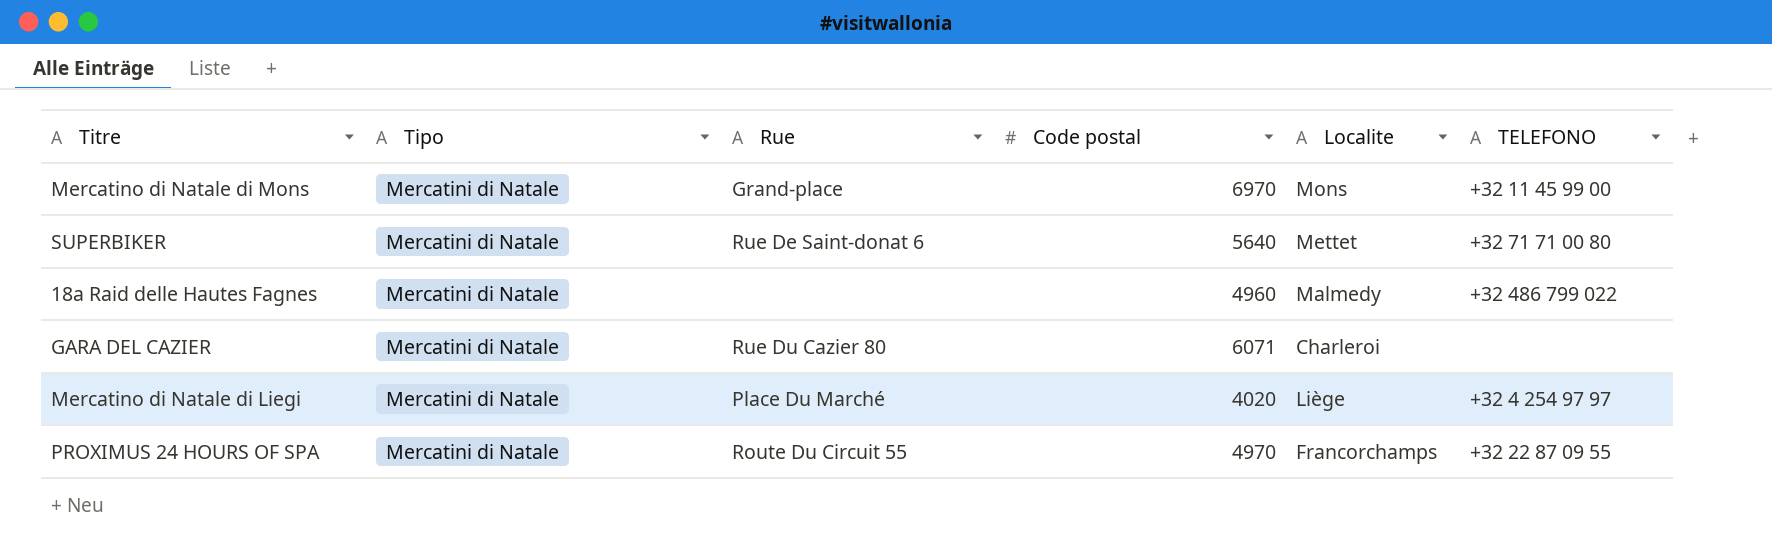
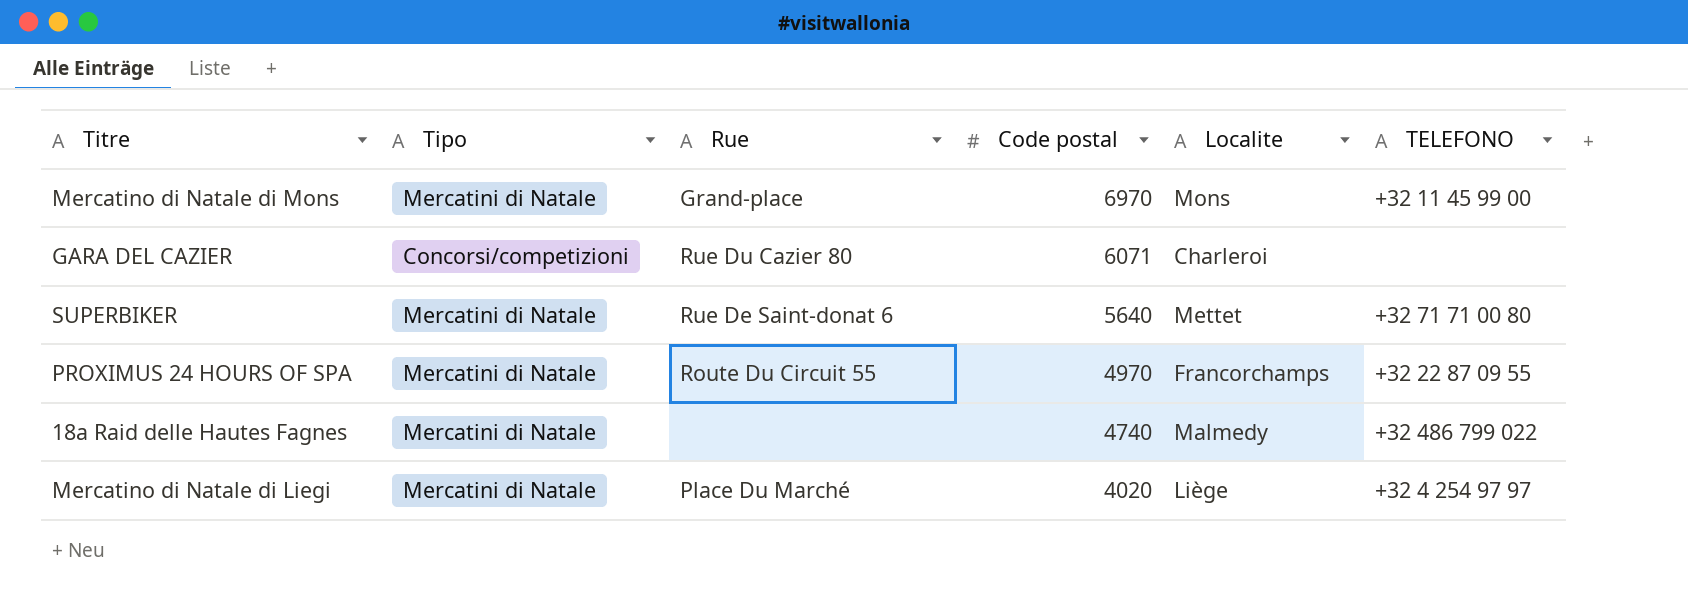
row order: none -> Code postal descending
GARA DEL CAZIER | Tipo: Mercatini di Natale -> Concorsi/competizioni
18a Raid delle Hautes Fagnes | Code postal: 4960 -> 4740

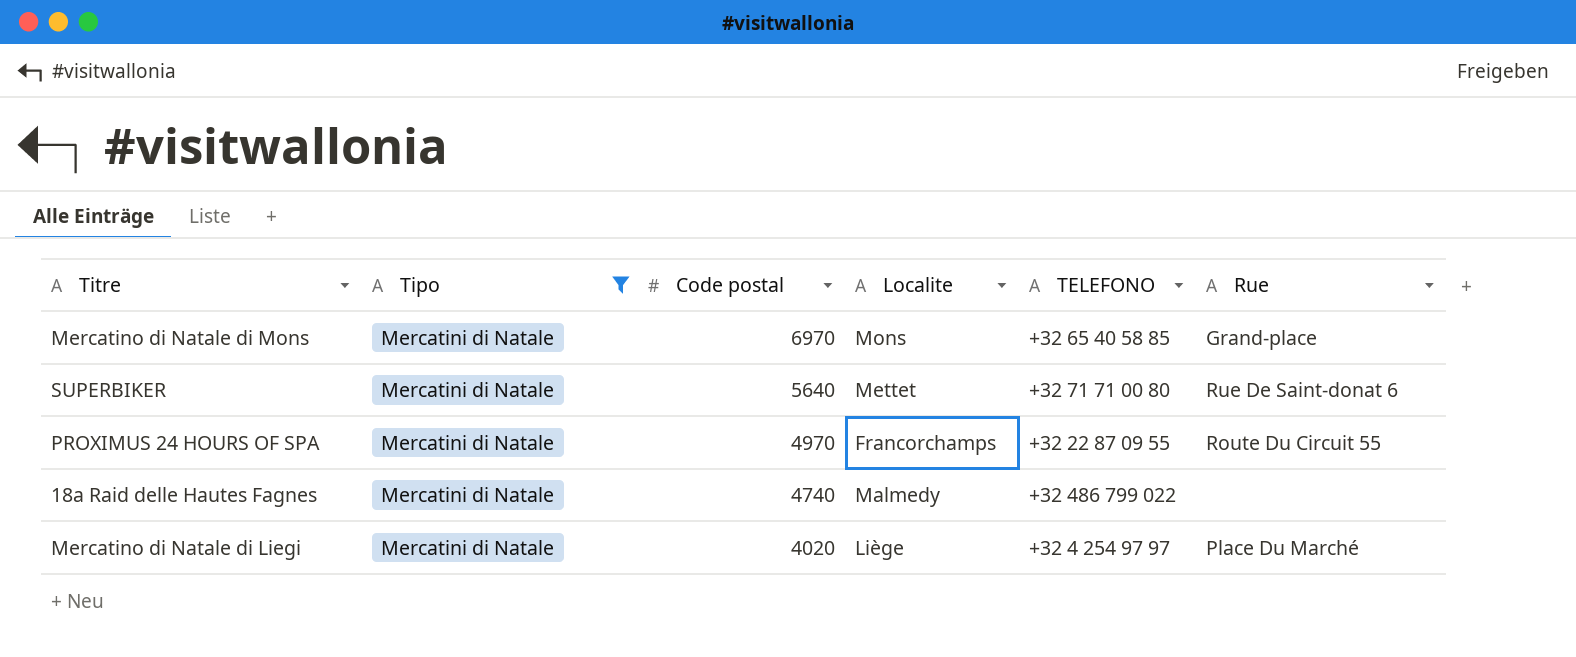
filter: none -> Tipo = Mercatini di Natale
column Rue | position: 3 -> 6
Mercatino di Natale di Mons | TELEFONO: +32 11 45 99 00 -> +32 65 40 58 85

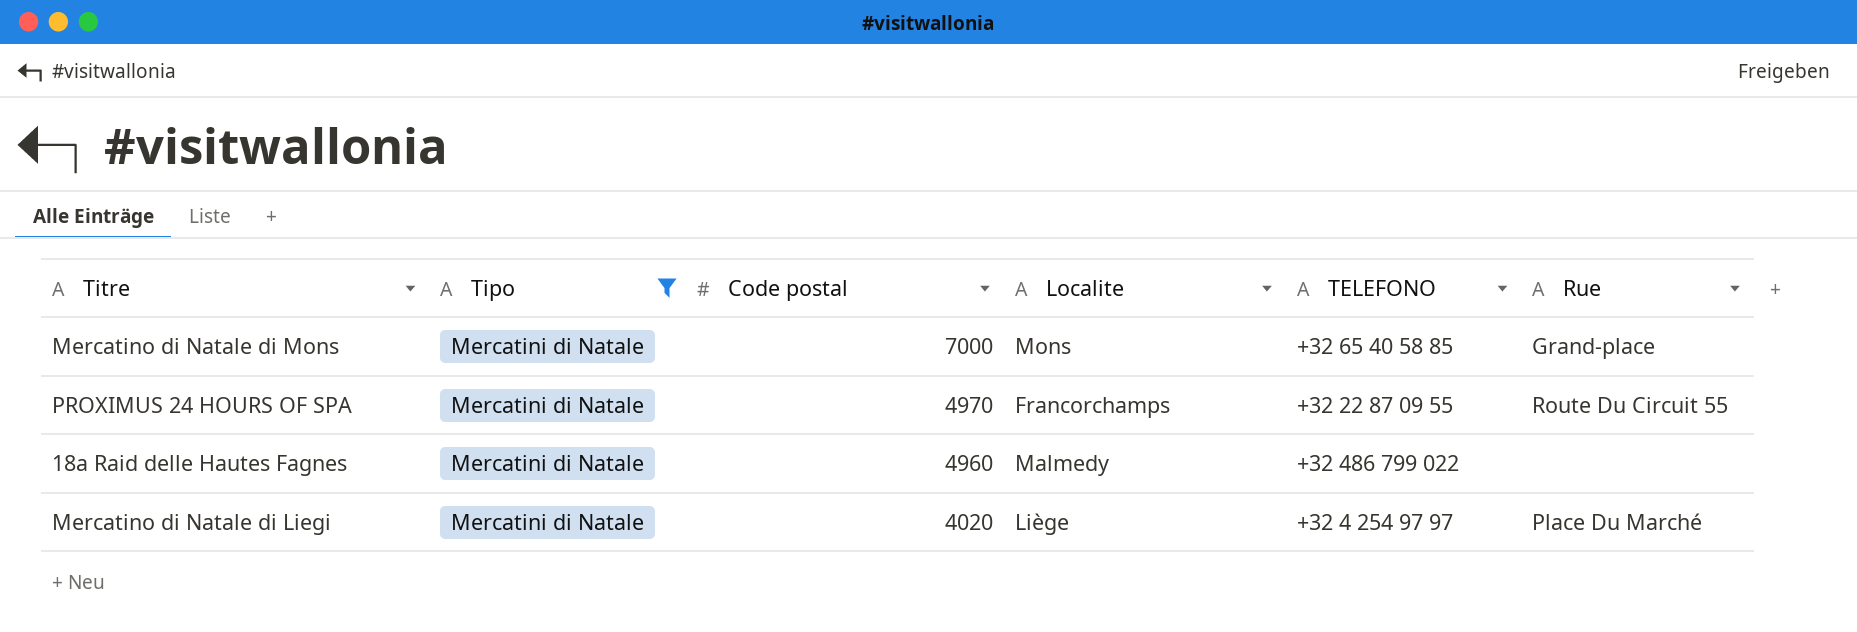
row SUPERBIKER: Mercatini di Natale | 5640 | Mettet | +32 71 71 00 80 | Rue De Saint-donat 6 -> none
Mercatino di Natale di Mons | Code postal: 6970 -> 7000
18a Raid delle Hautes Fagnes | Code postal: 4740 -> 4960

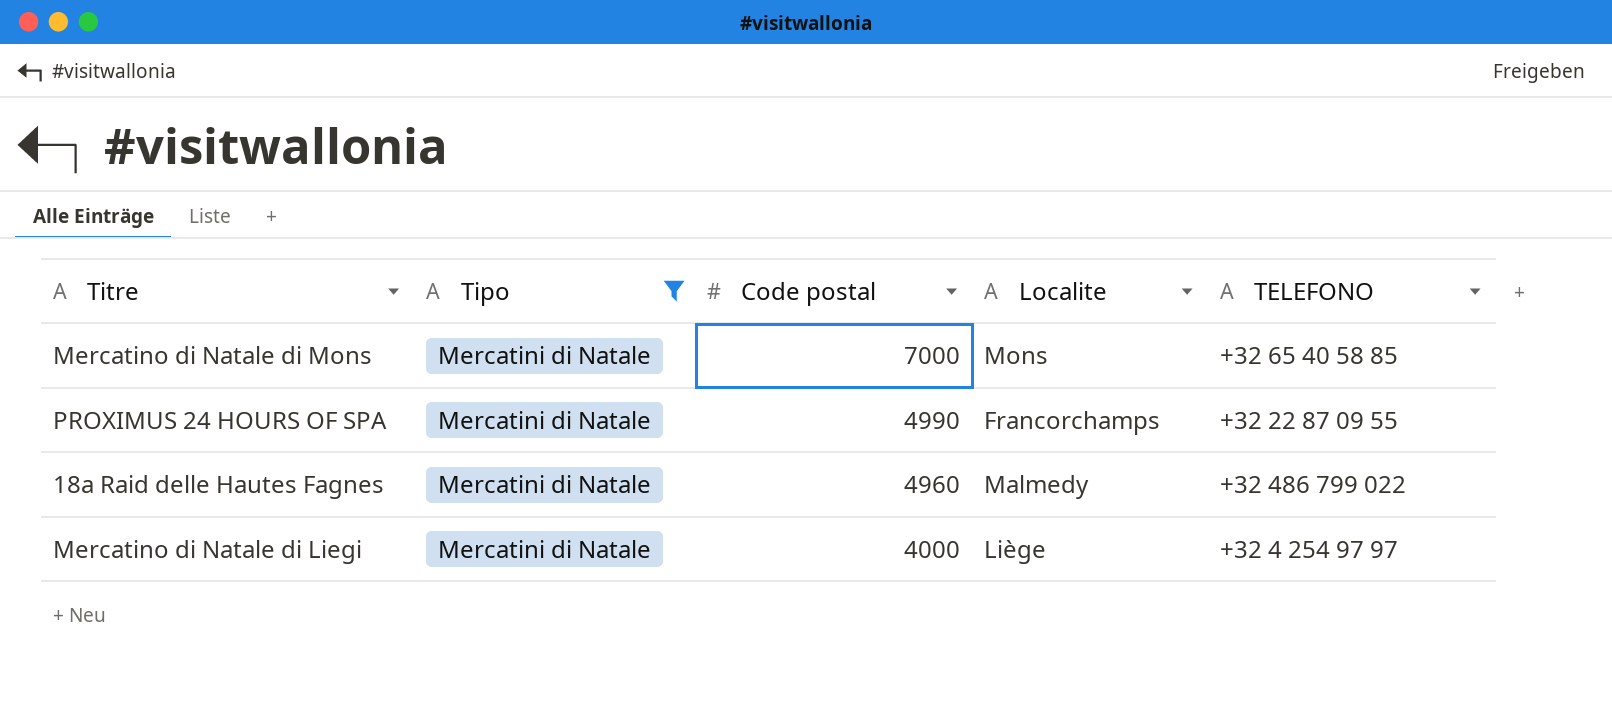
column Rue | position: 6 -> none
PROXIMUS 24 HOURS OF SPA | Code postal: 4970 -> 4990
Mercatino di Natale di Liegi | Code postal: 4020 -> 4000

